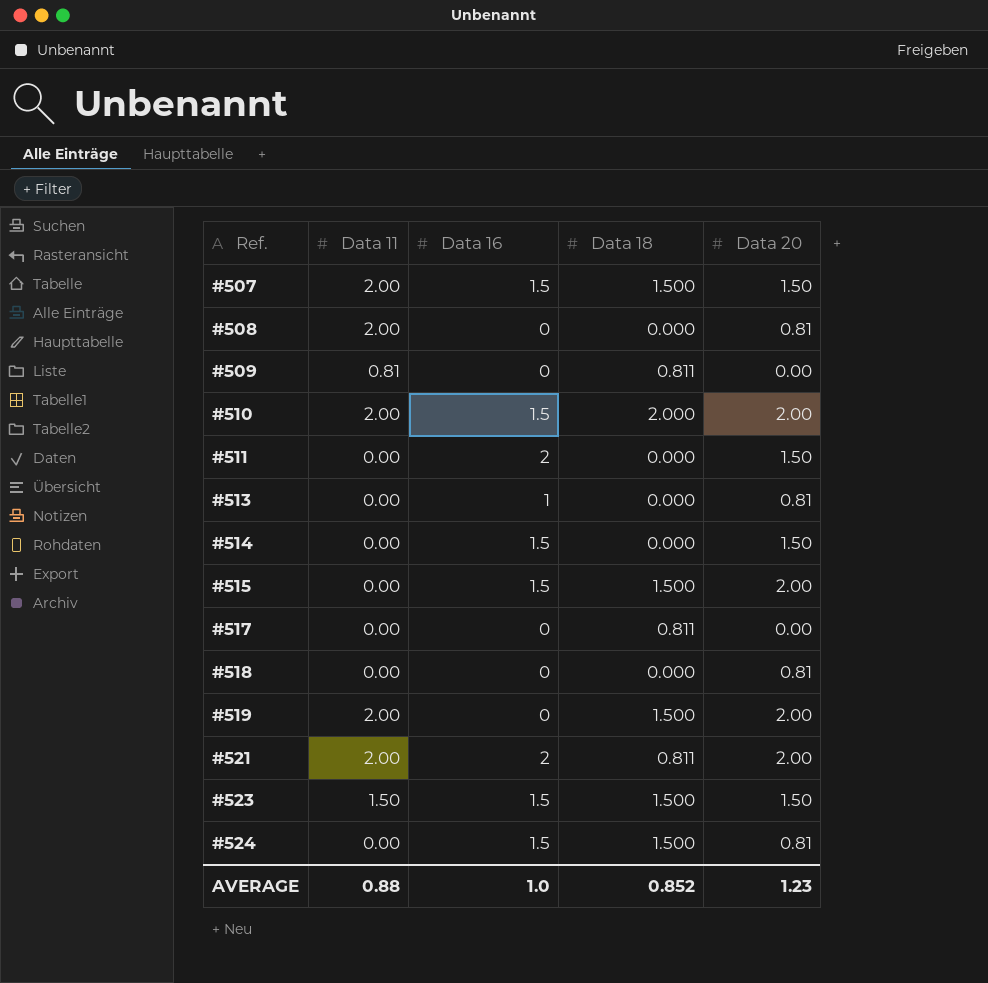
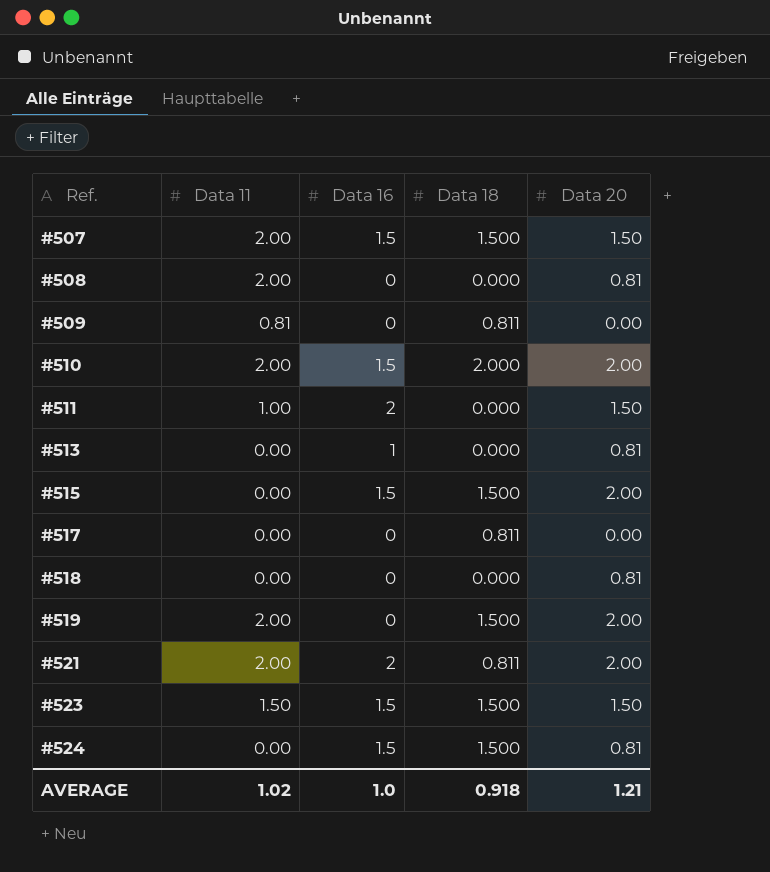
row #514: 0.00 | 1.5 | 0.000 | 1.50 -> none
#511 | Data 11: 0.00 -> 1.00
AVERAGE | Data 11: 0.88 -> 1.02
AVERAGE | Data 18: 0.852 -> 0.918
AVERAGE | Data 20: 1.23 -> 1.21

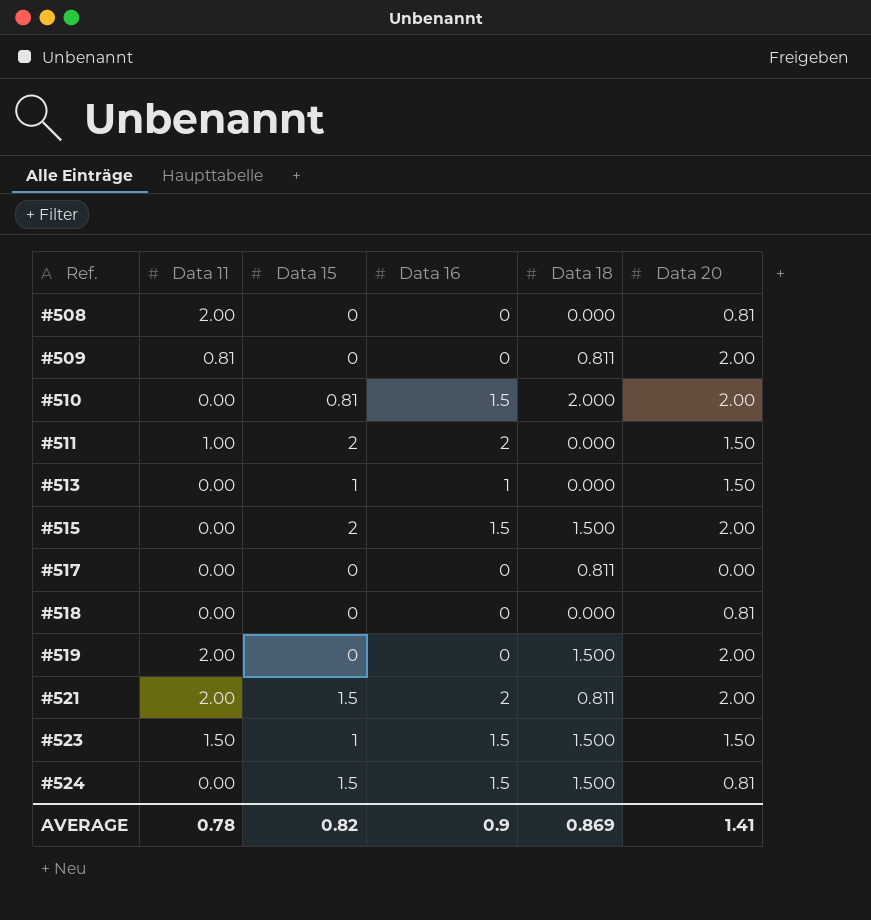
column Data 15 | position: none -> 3
row #507: 2.00 | 1.5 | 1.500 | 1.50 -> none
#509 | Data 20: 0.00 -> 2.00
#510 | Data 11: 2.00 -> 0.00
#513 | Data 20: 0.81 -> 1.50
AVERAGE | Data 11: 1.02 -> 0.78
AVERAGE | Data 16: 1.0 -> 0.9
AVERAGE | Data 18: 0.918 -> 0.869
AVERAGE | Data 20: 1.21 -> 1.41

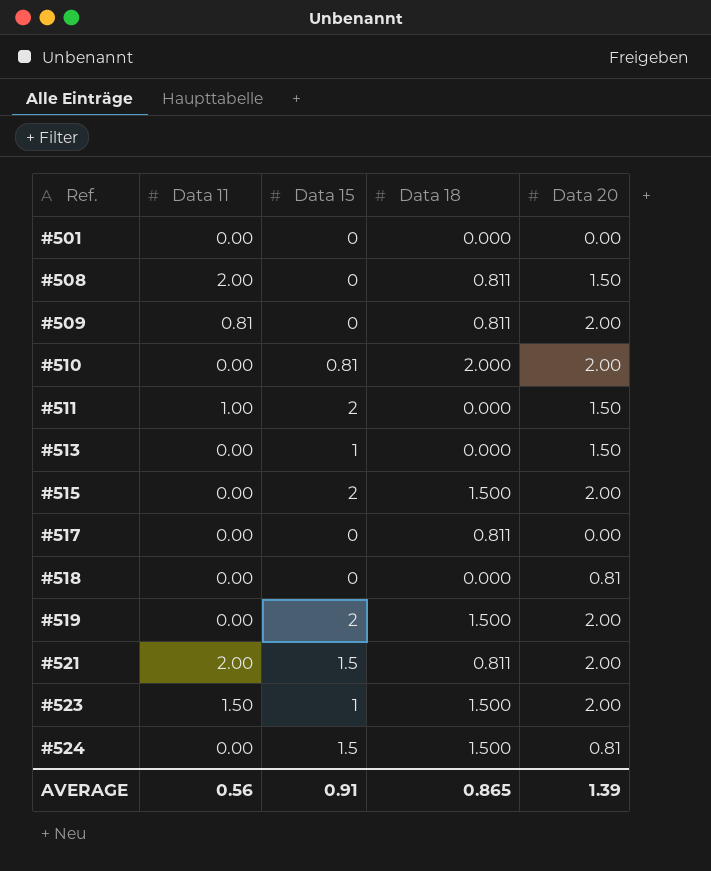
column Data 16 | position: 4 -> none
row #501: none -> 0.00 | 0 | 0.000 | 0.00
#508 | Data 18: 0.000 -> 0.811
#508 | Data 20: 0.81 -> 1.50
#519 | Data 11: 2.00 -> 0.00
#519 | Data 15: 0 -> 2
#523 | Data 20: 1.50 -> 2.00
AVERAGE | Data 11: 0.78 -> 0.56
AVERAGE | Data 15: 0.82 -> 0.91
AVERAGE | Data 18: 0.869 -> 0.865
AVERAGE | Data 20: 1.41 -> 1.39

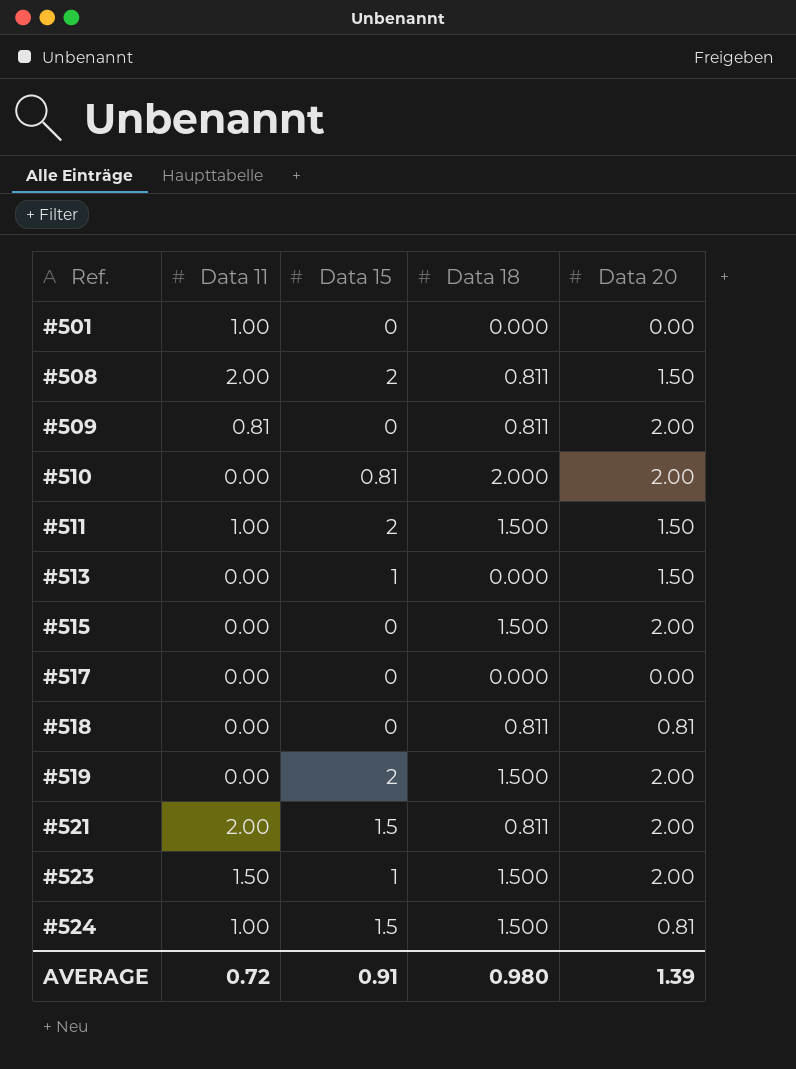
#501 | Data 11: 0.00 -> 1.00
#508 | Data 15: 0 -> 2
#511 | Data 18: 0.000 -> 1.500
#515 | Data 15: 2 -> 0
#517 | Data 18: 0.811 -> 0.000
#518 | Data 18: 0.000 -> 0.811
#524 | Data 11: 0.00 -> 1.00
AVERAGE | Data 11: 0.56 -> 0.72
AVERAGE | Data 18: 0.865 -> 0.980

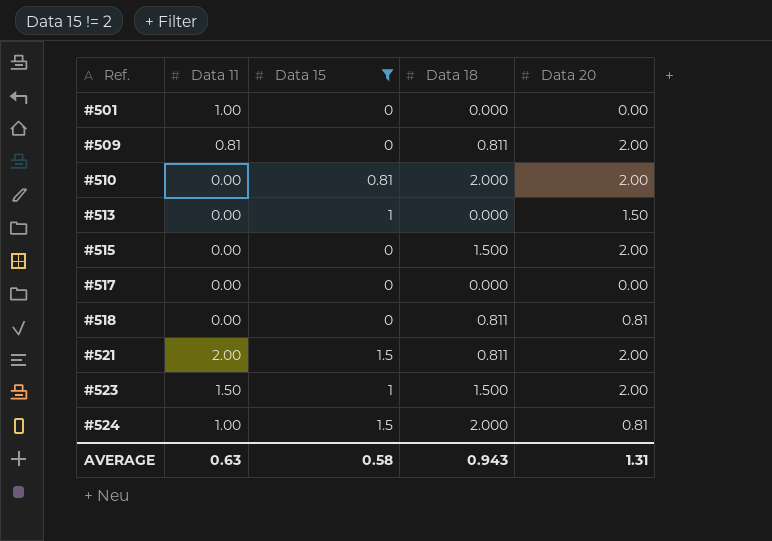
filter: none -> Data 15 != 2
#524 | Data 18: 1.500 -> 2.000
AVERAGE | Data 11: 0.72 -> 0.63
AVERAGE | Data 15: 0.91 -> 0.58
AVERAGE | Data 18: 0.980 -> 0.943
AVERAGE | Data 20: 1.39 -> 1.31

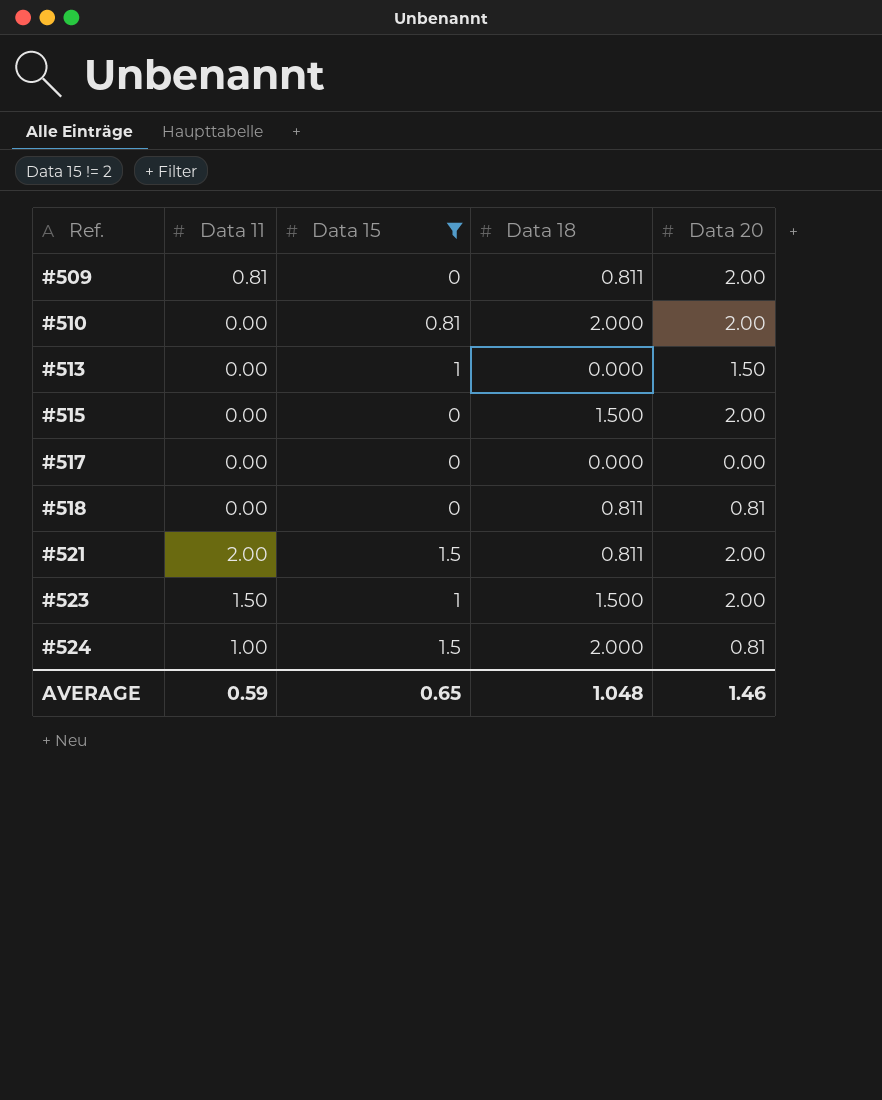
row #501: 1.00 | 0 | 0.000 | 0.00 -> none
AVERAGE | Data 11: 0.63 -> 0.59
AVERAGE | Data 15: 0.58 -> 0.65
AVERAGE | Data 18: 0.943 -> 1.048
AVERAGE | Data 20: 1.31 -> 1.46

